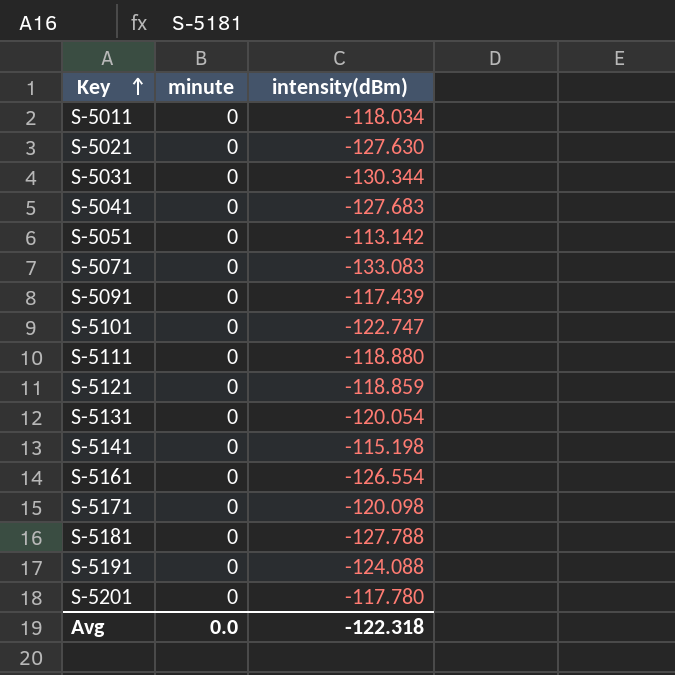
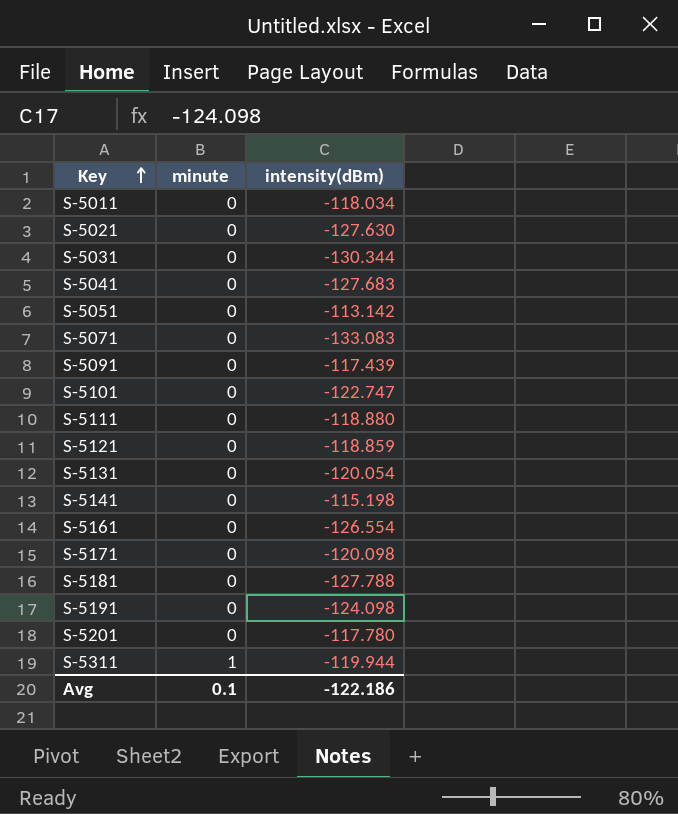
S-5191 | intensity(dBm): -124.088 -> -124.098
row S-5311: none -> 1 | -119.944
Avg | minute: 0.0 -> 0.1
Avg | intensity(dBm): -122.318 -> -122.186

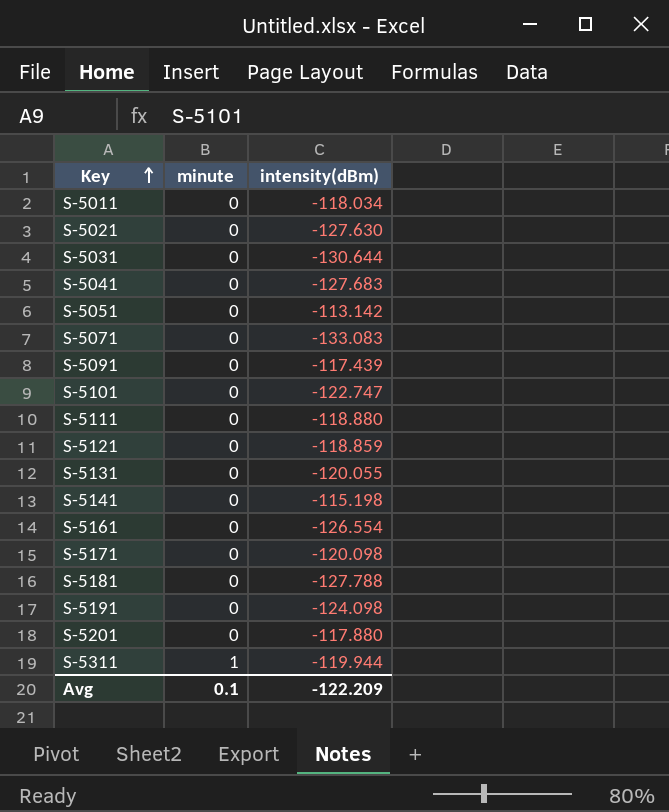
S-5031 | intensity(dBm): -130.344 -> -130.644
S-5131 | intensity(dBm): -120.054 -> -120.055
S-5201 | intensity(dBm): -117.780 -> -117.880
Avg | intensity(dBm): -122.186 -> -122.209

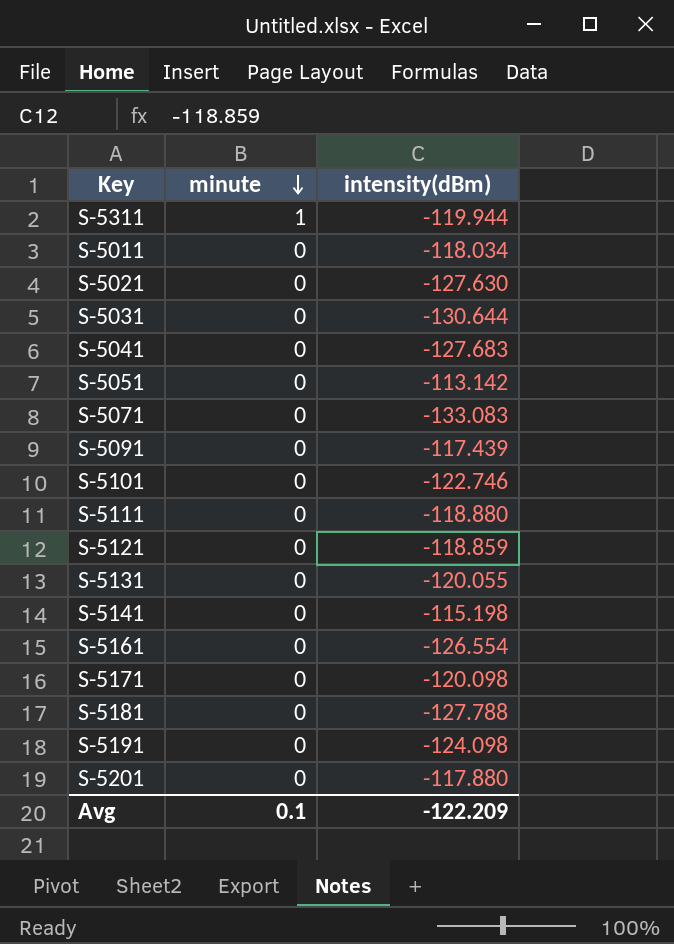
row order: Key ascending -> minute descending
S-5101 | intensity(dBm): -122.747 -> -122.746

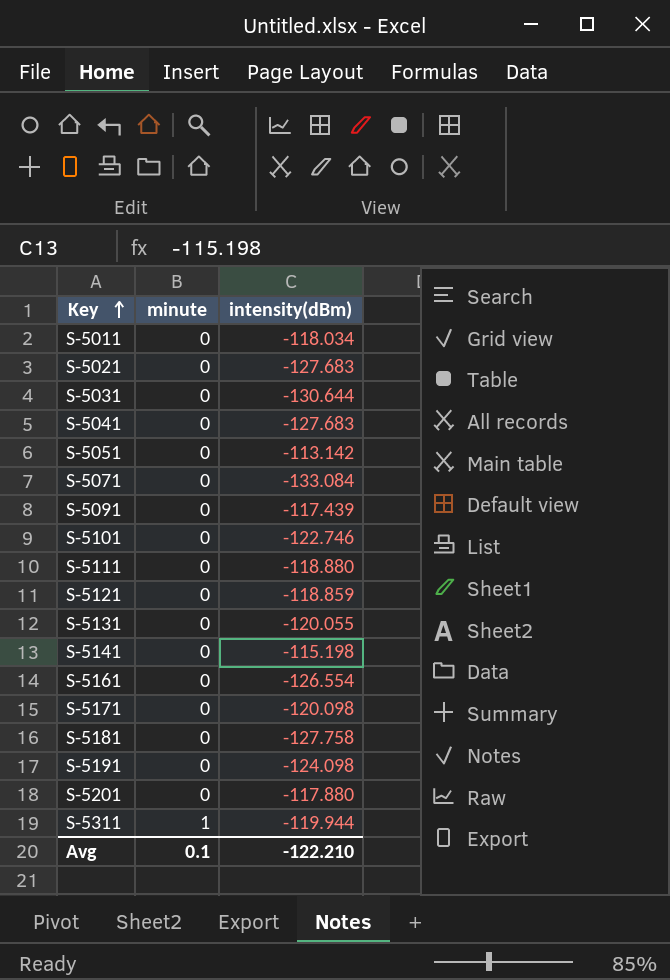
row order: minute descending -> Key ascending
S-5021 | intensity(dBm): -127.630 -> -127.683
S-5071 | intensity(dBm): -133.083 -> -133.084
S-5181 | intensity(dBm): -127.788 -> -127.758
Avg | intensity(dBm): -122.209 -> -122.210

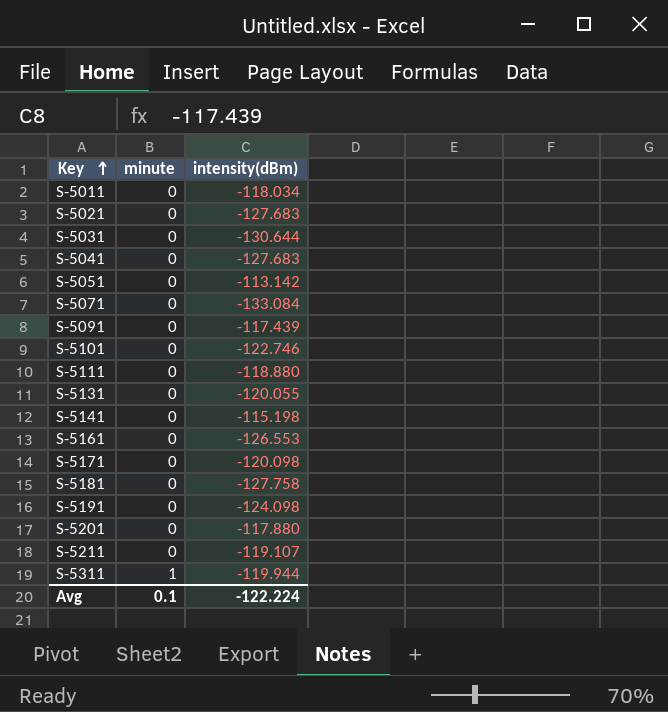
row S-5121: 0 | -118.859 -> none
S-5161 | intensity(dBm): -126.554 -> -126.553
row S-5211: none -> 0 | -119.107
Avg | intensity(dBm): -122.210 -> -122.224

